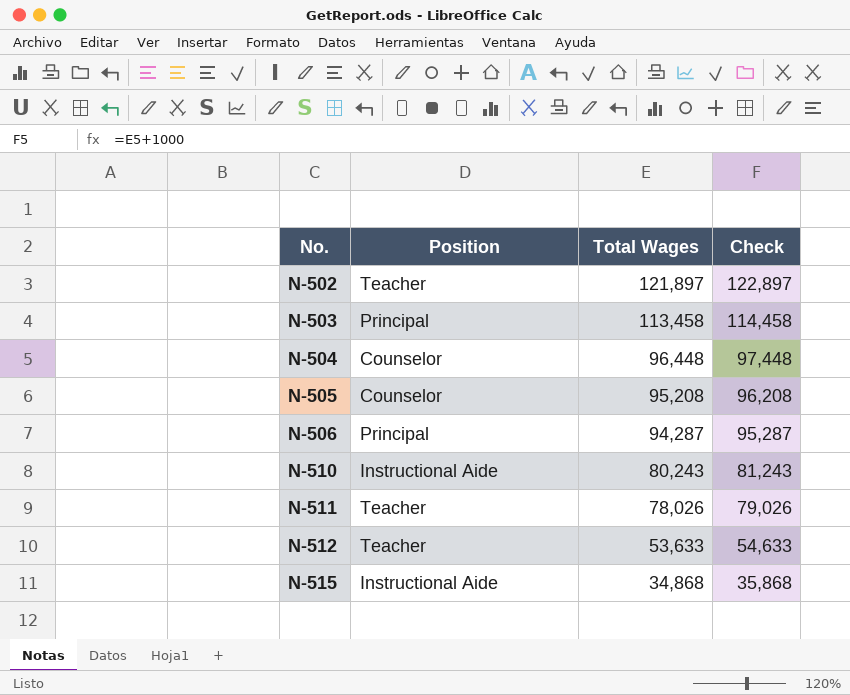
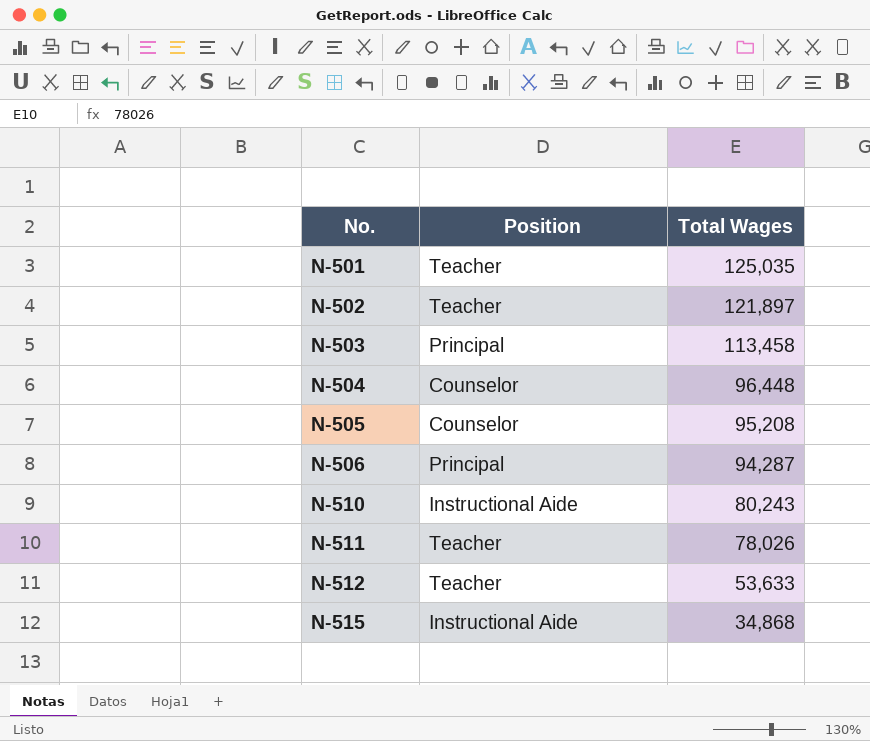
column Check | formula: [Total Wages] + 1000 -> none
row N-501: none -> Teacher | 125,035

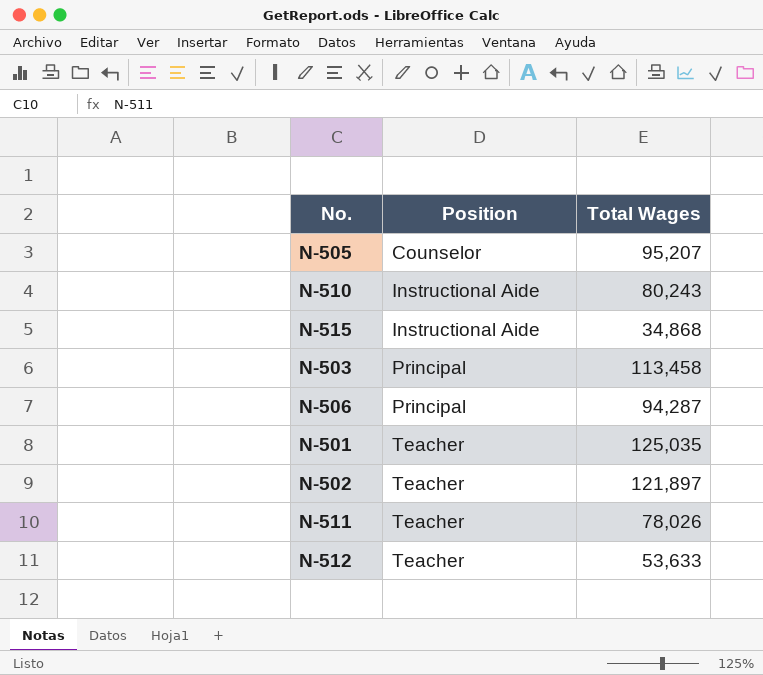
row order: No. ascending -> Position ascending
row N-504: Counselor | 96,448 -> none
N-505 | Total Wages: 95,208 -> 95,207

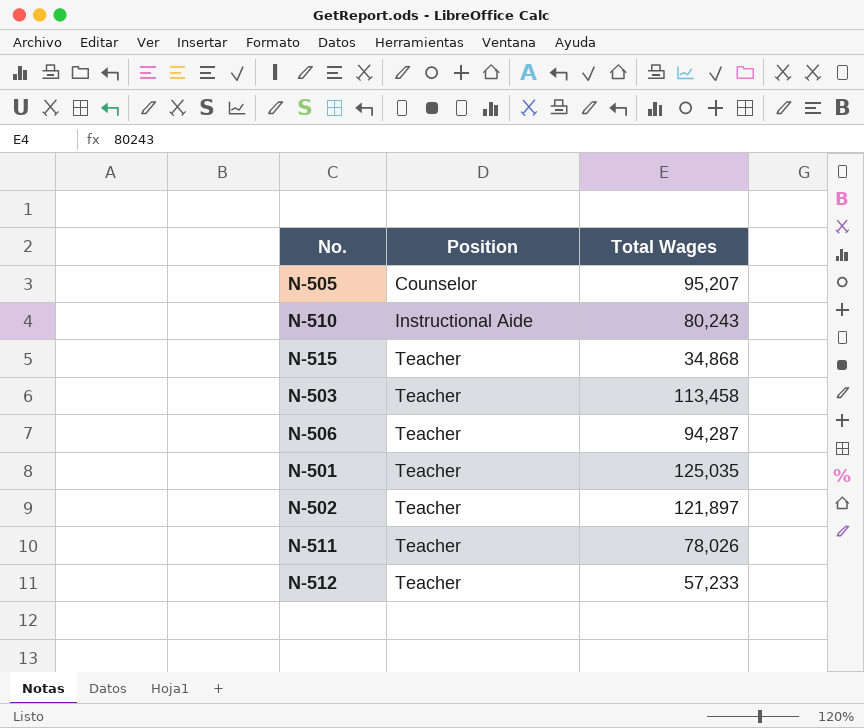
N-515 | Position: Instructional Aide -> Teacher
N-503 | Position: Principal -> Teacher
N-506 | Position: Principal -> Teacher
N-512 | Total Wages: 53,633 -> 57,233

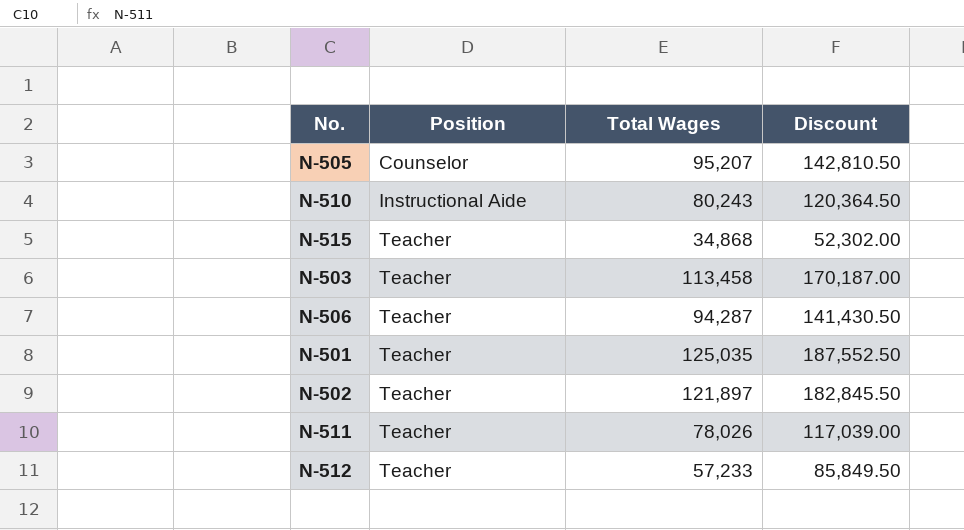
column Discount | formula: none -> [Total Wages] * 1.5

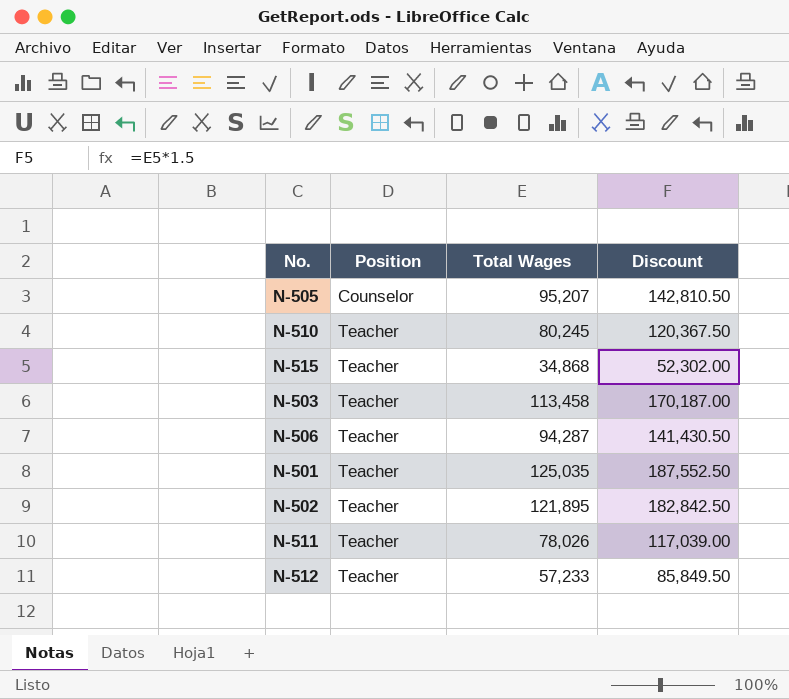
N-510 | Position: Instructional Aide -> Teacher
N-510 | Total Wages: 80,243 -> 80,245
N-510 | Discount: 120,364.50 -> 120,367.50
N-502 | Total Wages: 121,897 -> 121,895
N-502 | Discount: 182,845.50 -> 182,842.50

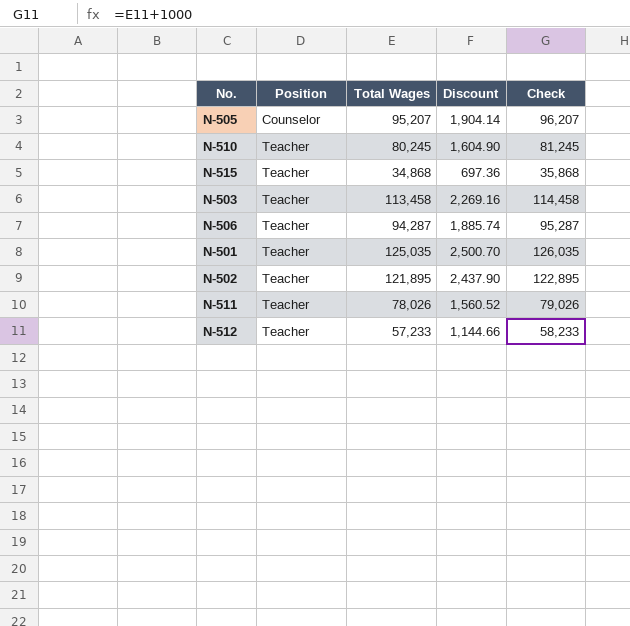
column Discount | formula: [Total Wages] * 1.5 -> [Total Wages] * 0.02
column Check | formula: none -> [Total Wages] + 1000

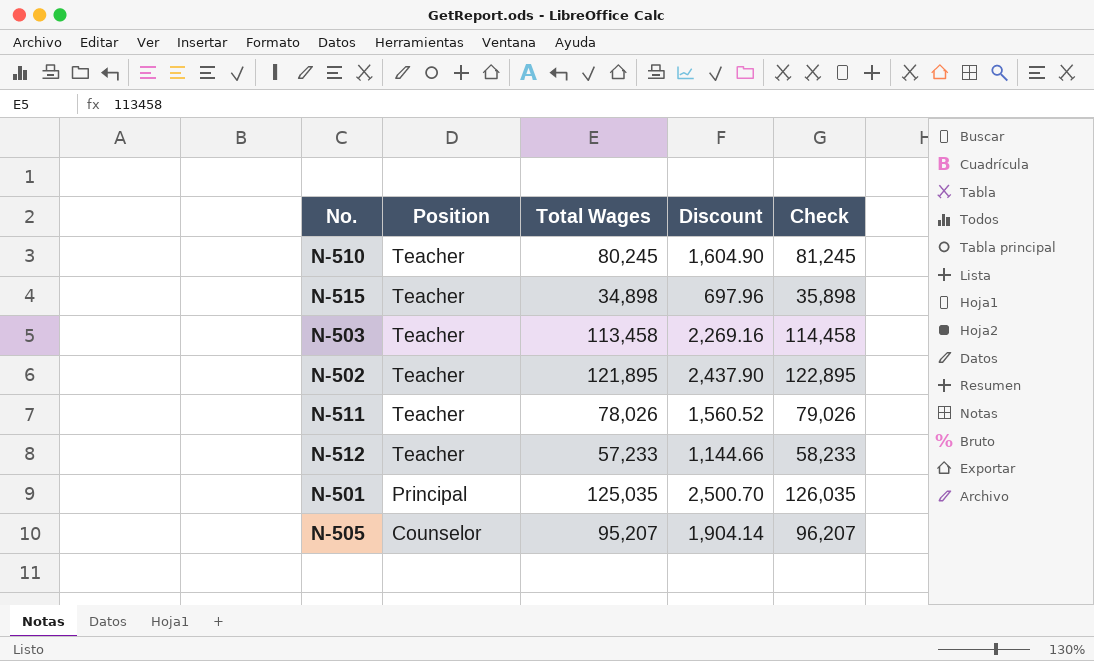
row order: Position ascending -> Position descending
row N-506: Teacher | 94,287 | 1,885.74 | 95,287 -> none
N-515 | Total Wages: 34,868 -> 34,898
N-515 | Discount: 697.36 -> 697.96
N-515 | Check: 35,868 -> 35,898
N-501 | Position: Teacher -> Principal

